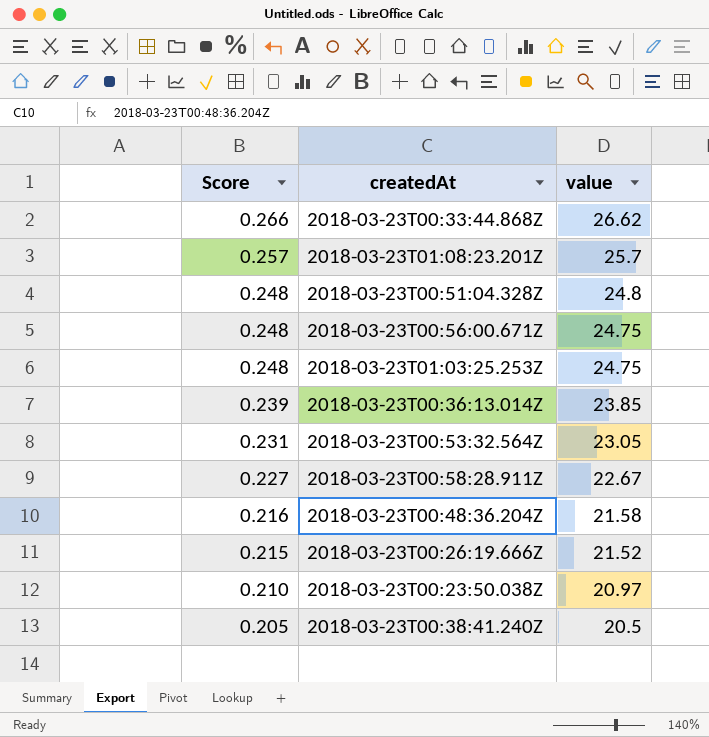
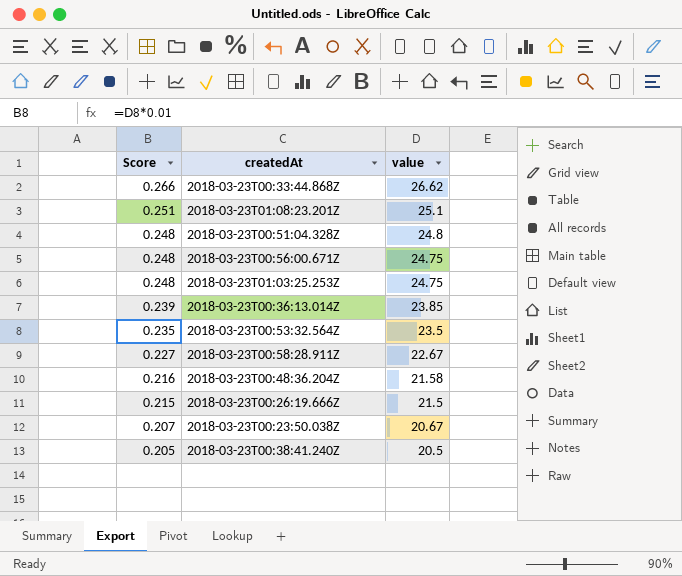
2018-03-23T01:08:23.201Z | Score: 0.257 -> 0.251
2018-03-23T01:08:23.201Z | value: 25.7 -> 25.1
2018-03-23T00:53:32.564Z | Score: 0.231 -> 0.235
2018-03-23T00:53:32.564Z | value: 23.05 -> 23.5
2018-03-23T00:26:19.666Z | value: 21.52 -> 21.5
2018-03-23T00:23:50.038Z | Score: 0.210 -> 0.207
2018-03-23T00:23:50.038Z | value: 20.97 -> 20.67

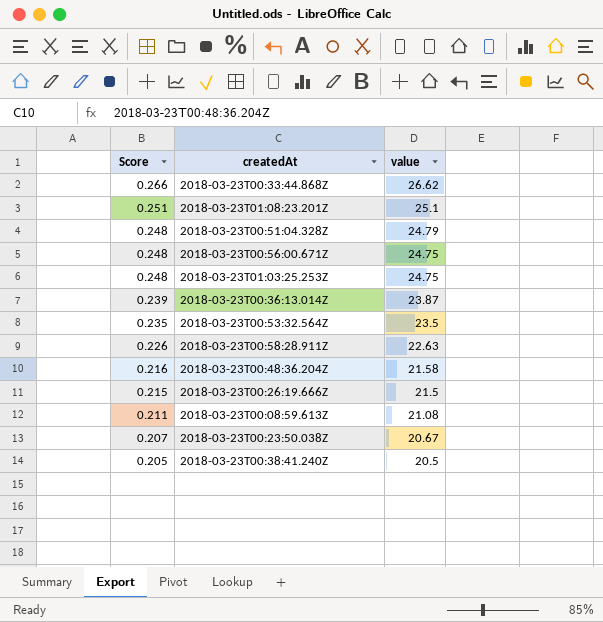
2018-03-23T00:51:04.328Z | value: 24.8 -> 24.79
2018-03-23T00:36:13.014Z | value: 23.85 -> 23.87
2018-03-23T00:58:28.911Z | Score: 0.227 -> 0.226
2018-03-23T00:58:28.911Z | value: 22.67 -> 22.63
row 2018-03-23T00:08:59.613Z: none -> 0.211 | 21.08

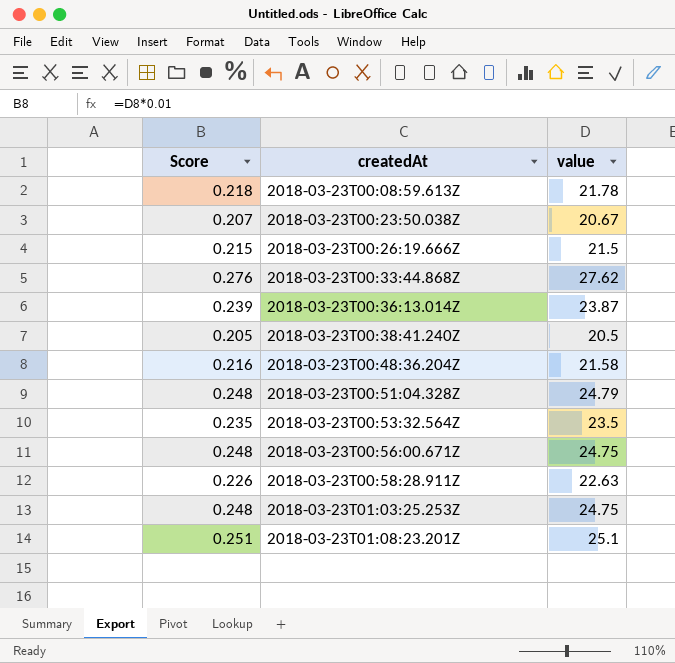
row order: Score descending -> createdAt ascending
2018-03-23T00:08:59.613Z | Score: 0.211 -> 0.218
2018-03-23T00:08:59.613Z | value: 21.08 -> 21.78
2018-03-23T00:33:44.868Z | Score: 0.266 -> 0.276
2018-03-23T00:33:44.868Z | value: 26.62 -> 27.62

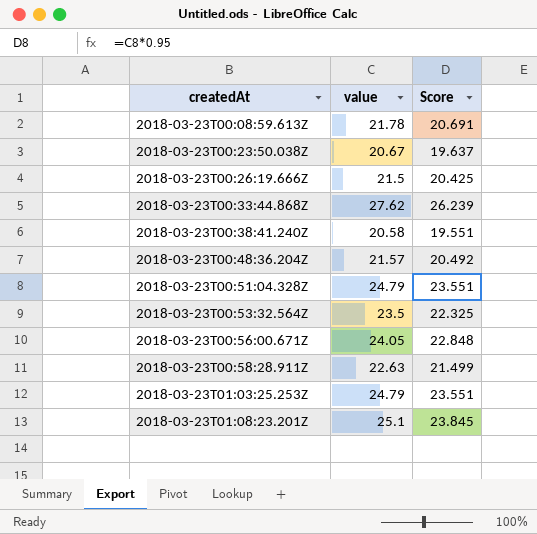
column Score | formula: [value] * 0.01 -> [value] * 0.95
column Score | position: 1 -> 3
row 2018-03-23T00:36:13.014Z: 0.239 | 23.87 -> none
2018-03-23T00:38:41.240Z | value: 20.5 -> 20.58
2018-03-23T00:48:36.204Z | value: 21.58 -> 21.57
2018-03-23T00:56:00.671Z | value: 24.75 -> 24.05
2018-03-23T01:03:25.253Z | value: 24.75 -> 24.79

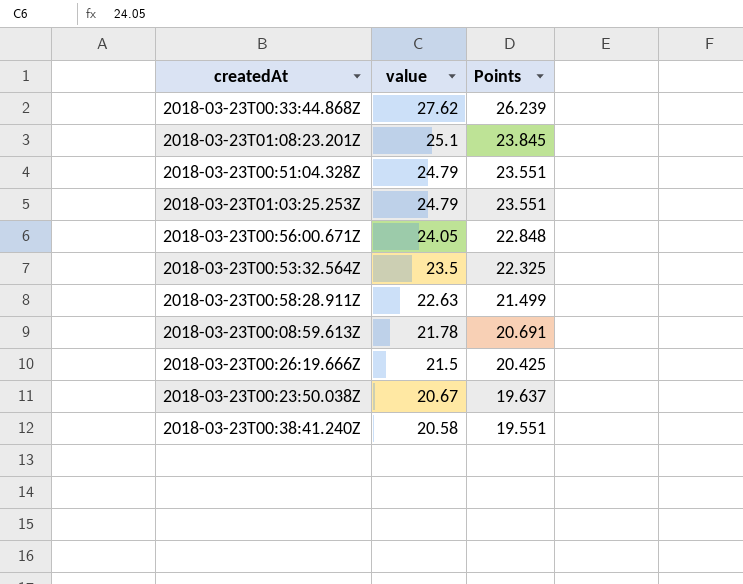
row order: createdAt ascending -> value descending
column name: Score -> Points
row 2018-03-23T00:48:36.204Z: 21.57 | 20.492 -> none

